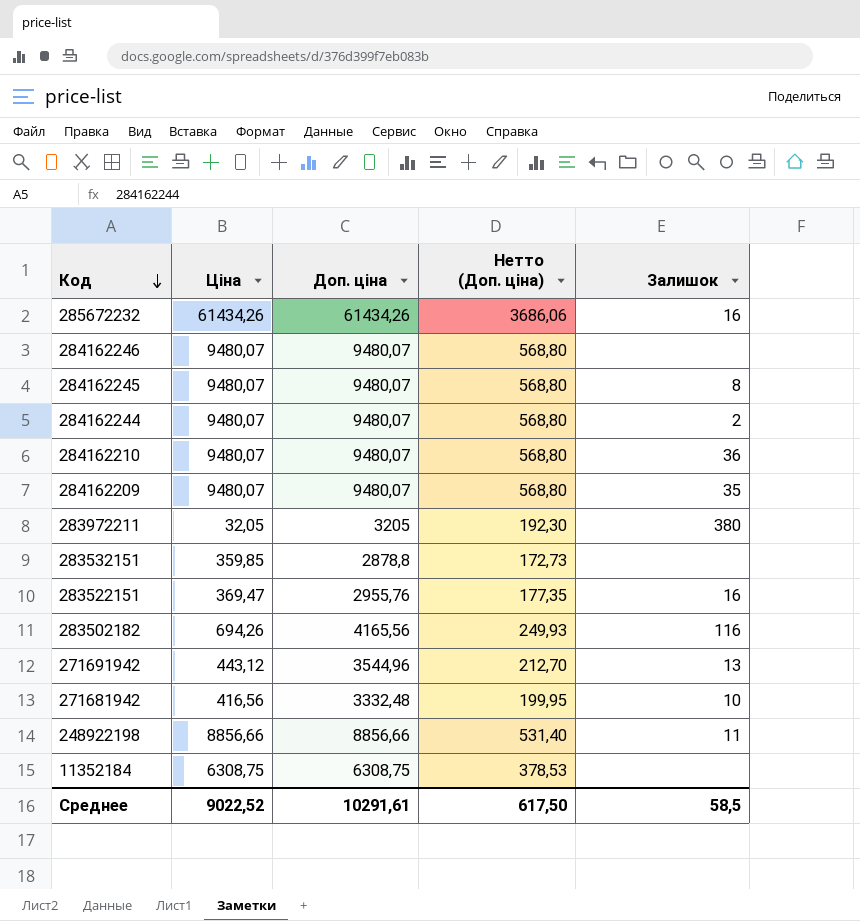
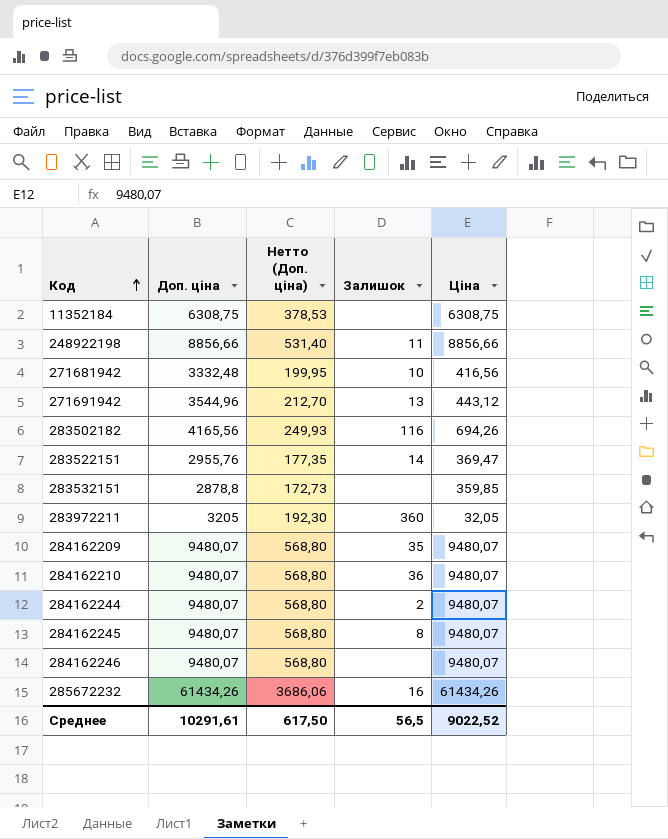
row order: Код descending -> Код ascending
column Ціна | position: 2 -> 5
283522151 | Залишок: 16 -> 14
283972211 | Залишок: 380 -> 360
Среднее | Залишок: 58,5 -> 56,5

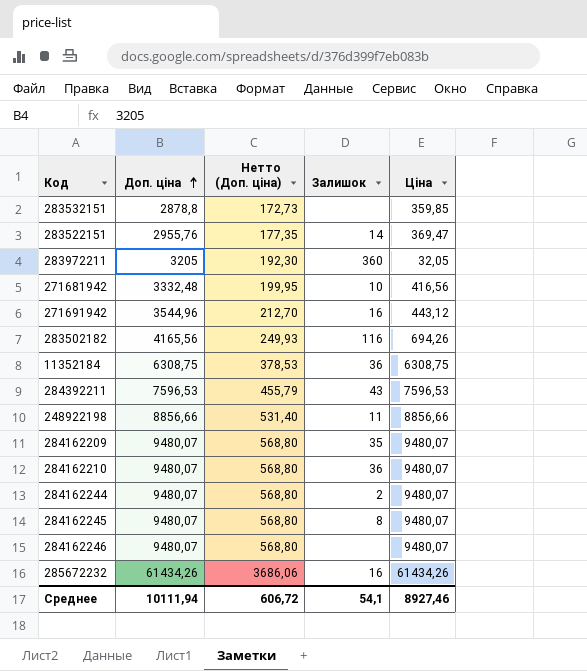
row order: Код ascending -> Доп. ціна ascending
271691942 | Залишок: 13 -> 16
11352184 | Залишок: none -> 36
row 284392211: none -> 7596,53 | 455,79 | 43 | 7596,53
Среднее | Доп. ціна: 10291,61 -> 10111,94
Среднее | Нетто (Доп. ціна): 617,50 -> 606,72
Среднее | Залишок: 56,5 -> 54,1
Среднее | Ціна: 9022,52 -> 8927,46

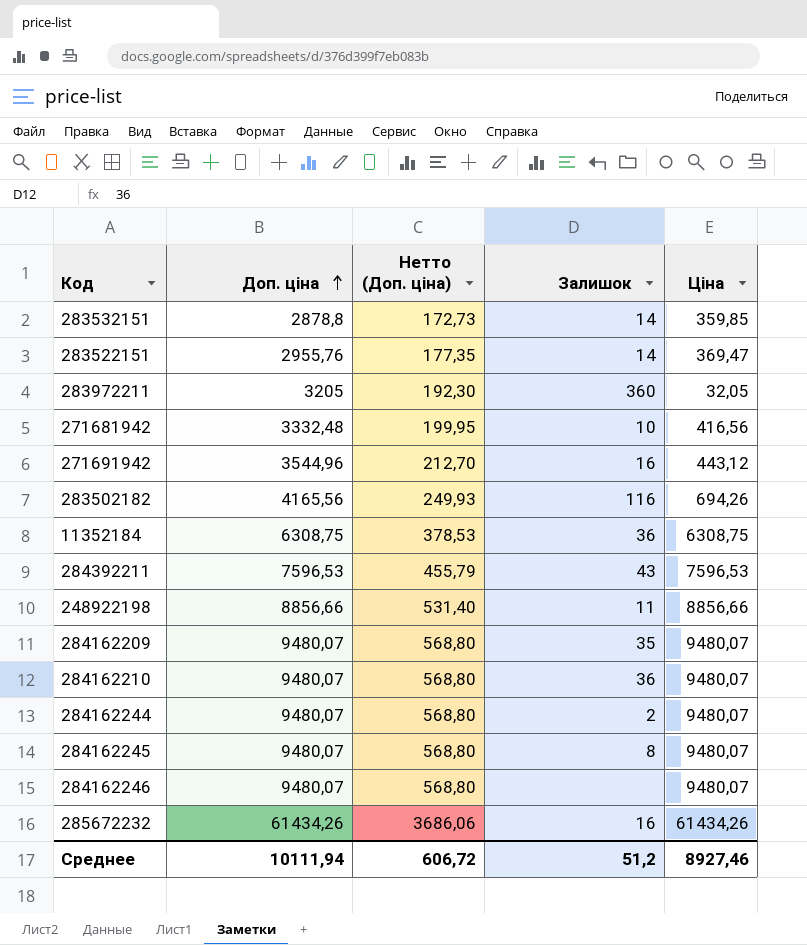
283532151 | Залишок: none -> 14
Среднее | Залишок: 54,1 -> 51,2

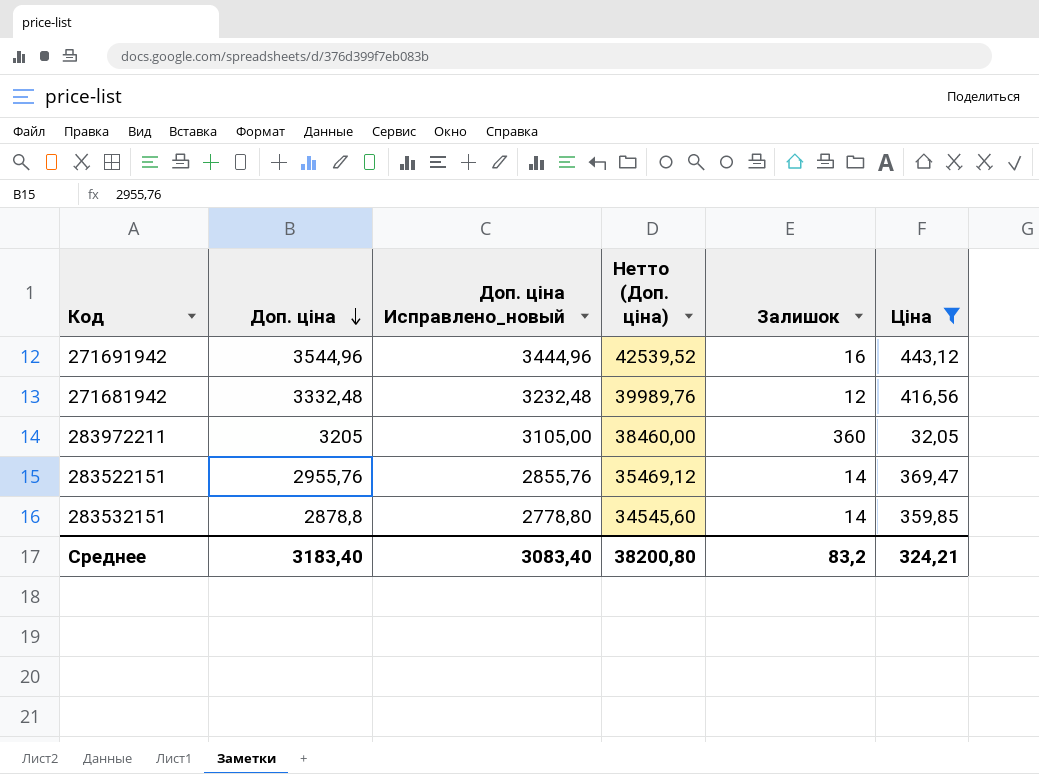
filter: none -> Ціна <= 443,12
row order: Доп. ціна ascending -> Доп. ціна descending
column Доп. ціна Исправлено_новый | formula: none -> [Доп. ціна] - 100
column Нетто (Доп. ціна) | formula: [Доп. ціна] * 0,06 -> [Доп. ціна] * 12
271681942 | Залишок: 10 -> 12
Среднее | Доп. ціна: 10111,94 -> 3183,40
Среднее | Нетто (Доп. ціна): 606,72 -> 38200,80
Среднее | Залишок: 51,2 -> 83,2
Среднее | Ціна: 8927,46 -> 324,21

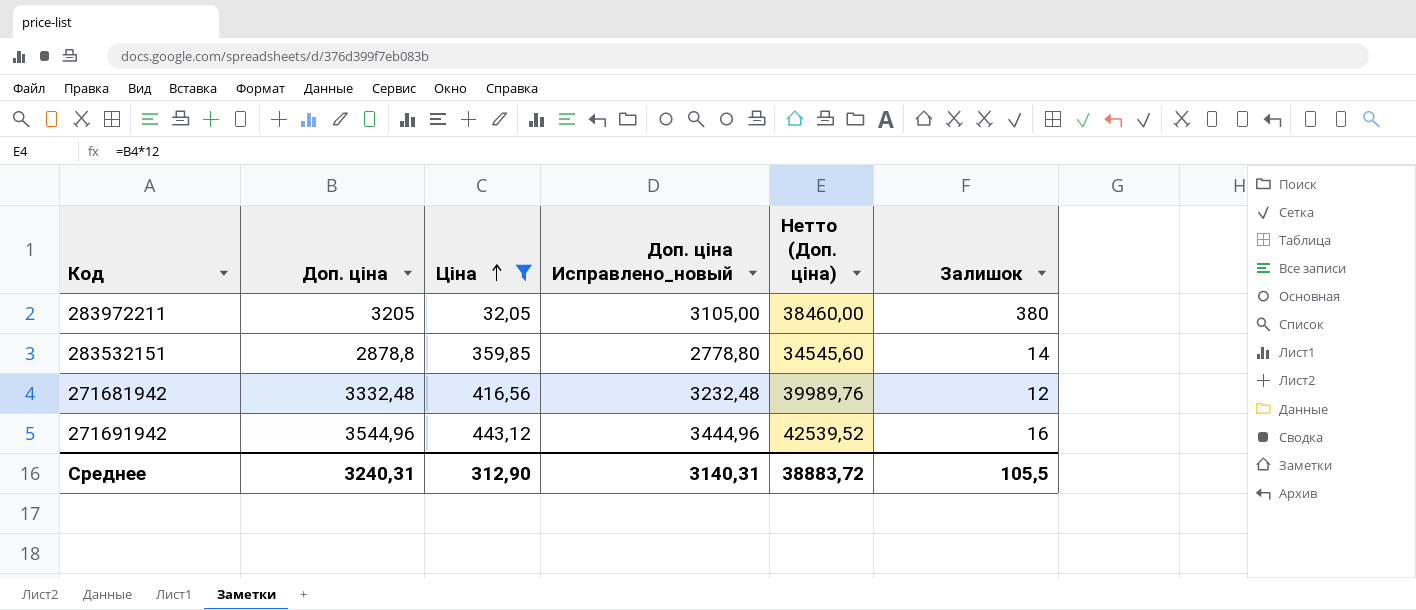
row order: Доп. ціна descending -> Ціна ascending
column Ціна | position: 6 -> 3
row 283522151: 2955,76 | 2855,76 | 35469,12 | 14 | 369,47 -> none
283972211 | Залишок: 360 -> 380
Среднее | Доп. ціна: 3183,40 -> 3240,31
Среднее | Ціна: 324,21 -> 312,90
Среднее | Доп. ціна Исправлено_новый: 3083,40 -> 3140,31
Среднее | Нетто (Доп. ціна): 38200,80 -> 38883,72
Среднее | Залишок: 83,2 -> 105,5

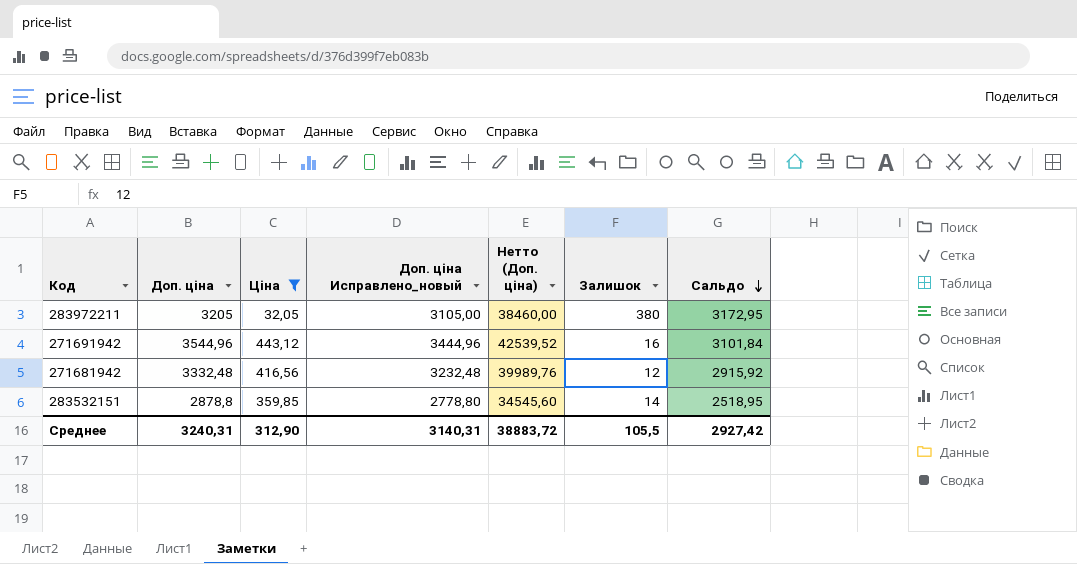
row order: Ціна ascending -> Сальдо descending
column Сальдо | formula: none -> [Доп. ціна] - [Ціна]

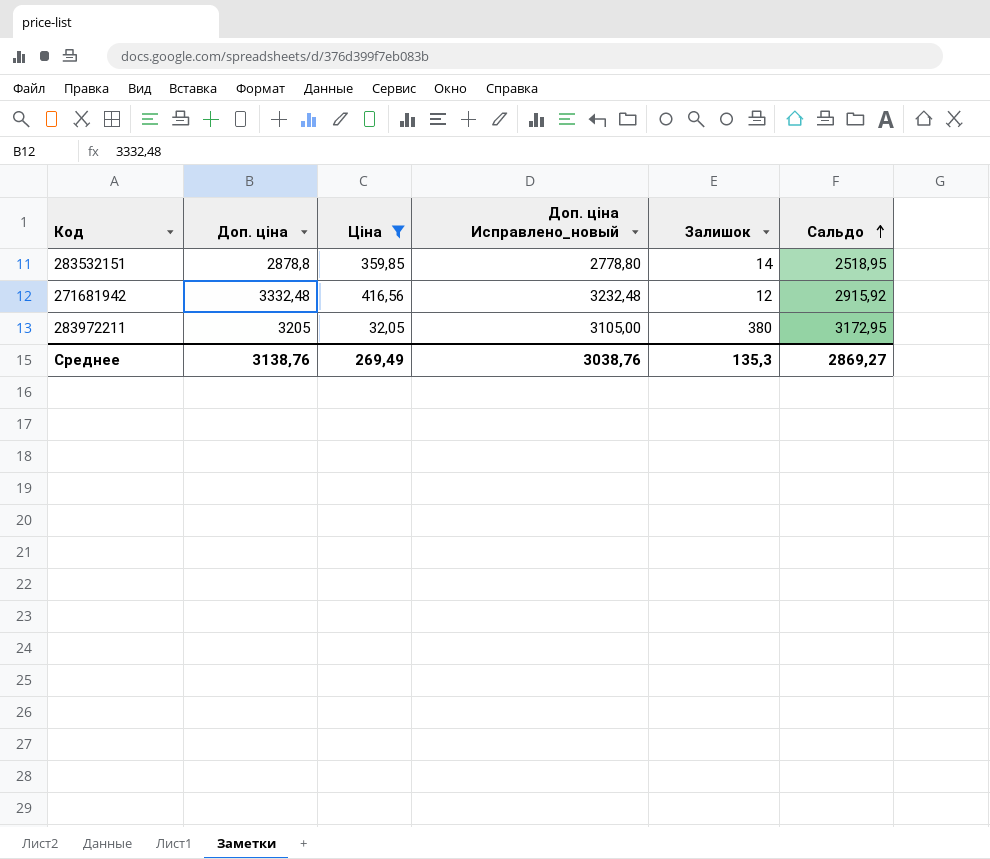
row order: Сальдо descending -> Сальдо ascending
column Нетто (Доп. ціна) | formula: [Доп. ціна] * 12 -> none
row 271691942: 3544,96 | 443,12 | 3444,96 | 42539,52 | 16 | 3101,84 -> none
Среднее | Доп. ціна: 3240,31 -> 3138,76
Среднее | Ціна: 312,90 -> 269,49
Среднее | Доп. ціна Исправлено_новый: 3140,31 -> 3038,76
Среднее | Залишок: 105,5 -> 135,3
Среднее | Сальдо: 2927,42 -> 2869,27

